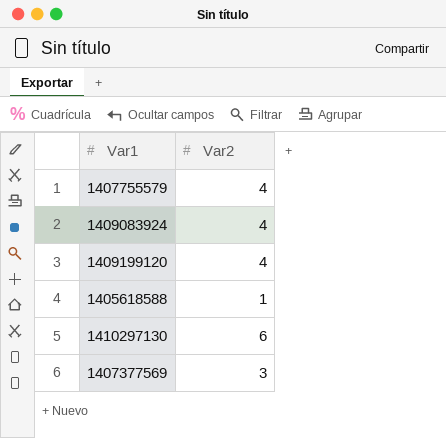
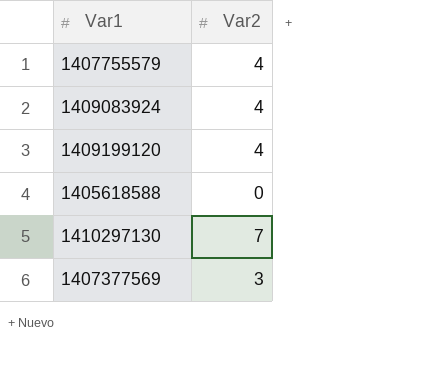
1405618588 | Var2: 1 -> 0
1410297130 | Var2: 6 -> 7

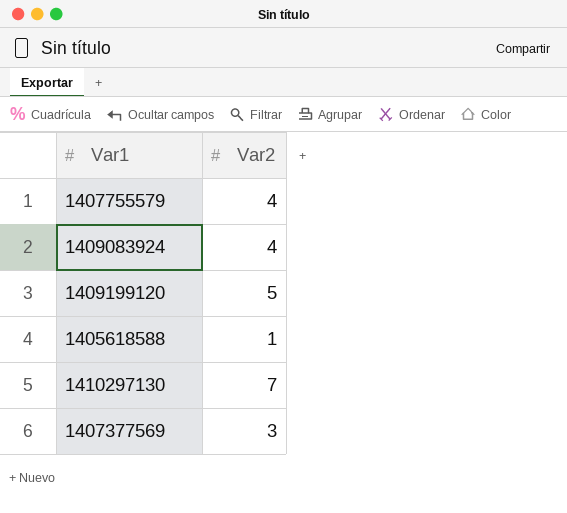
1409199120 | Var2: 4 -> 5
1405618588 | Var2: 0 -> 1

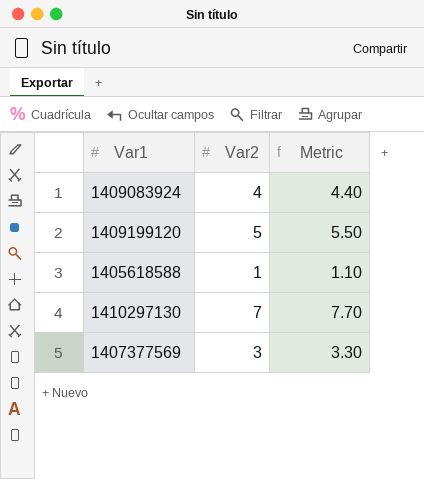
column Metric | formula: none -> [Var2] * 1.1
row 1407755579: 4 -> none

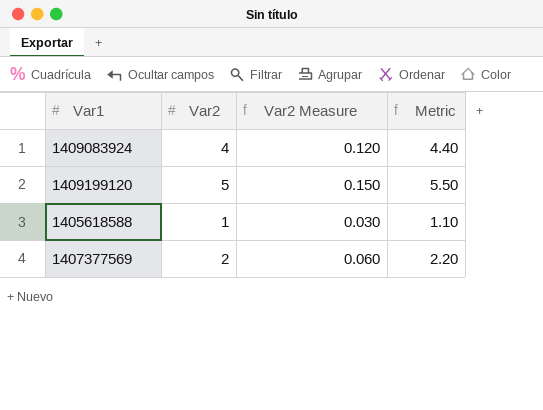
column Var2 Measure | formula: none -> [Var2] * 0.03
row 1410297130: 7 | 7.70 -> none
1407377569 | Var2: 3 -> 2
1407377569 | Metric: 3.30 -> 2.20

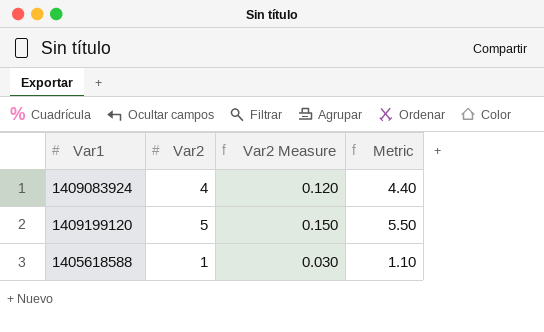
row 1407377569: 2 | 0.060 | 2.20 -> none

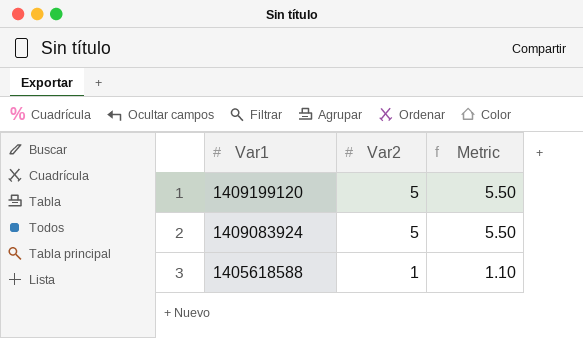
row order: none -> Var1 descending
column Var2 Measure | formula: [Var2] * 0.03 -> none
1409083924 | Var2: 4 -> 5
1409083924 | Metric: 4.40 -> 5.50

